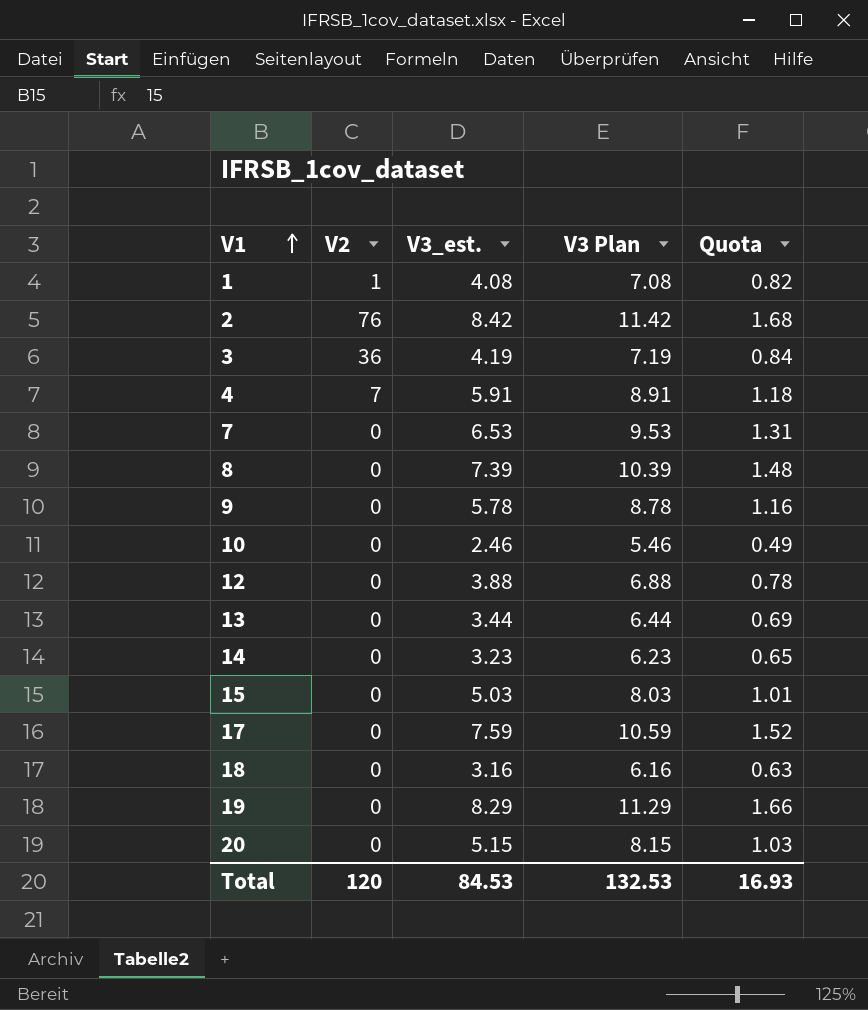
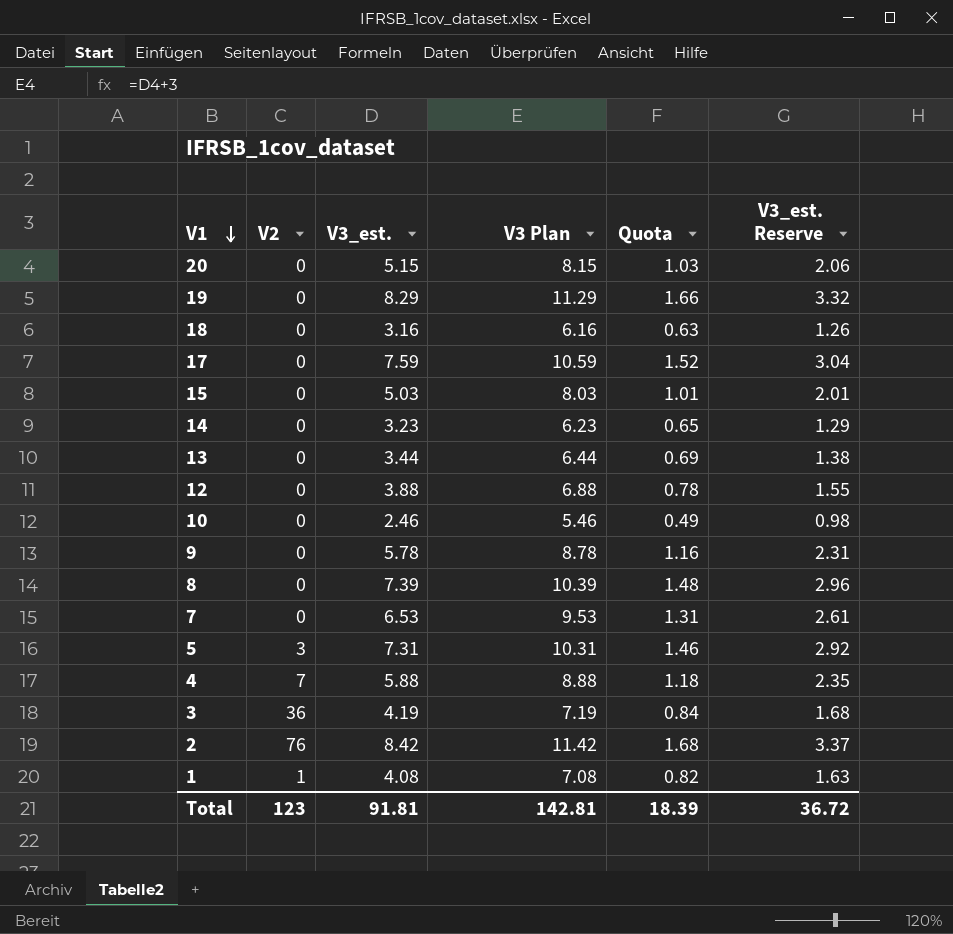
row order: V1 ascending -> V1 descending
column V3_est. Reserve | formula: none -> [V3_est.] * 0.4
row 5: none -> 3 | 7.31 | 10.31 | 1.46 | 2.92
4 | V3_est.: 5.91 -> 5.88
4 | V3 Plan: 8.91 -> 8.88
Total | V2: 120 -> 123
Total | V3_est.: 84.53 -> 91.81
Total | V3 Plan: 132.53 -> 142.81
Total | Quota: 16.93 -> 18.39

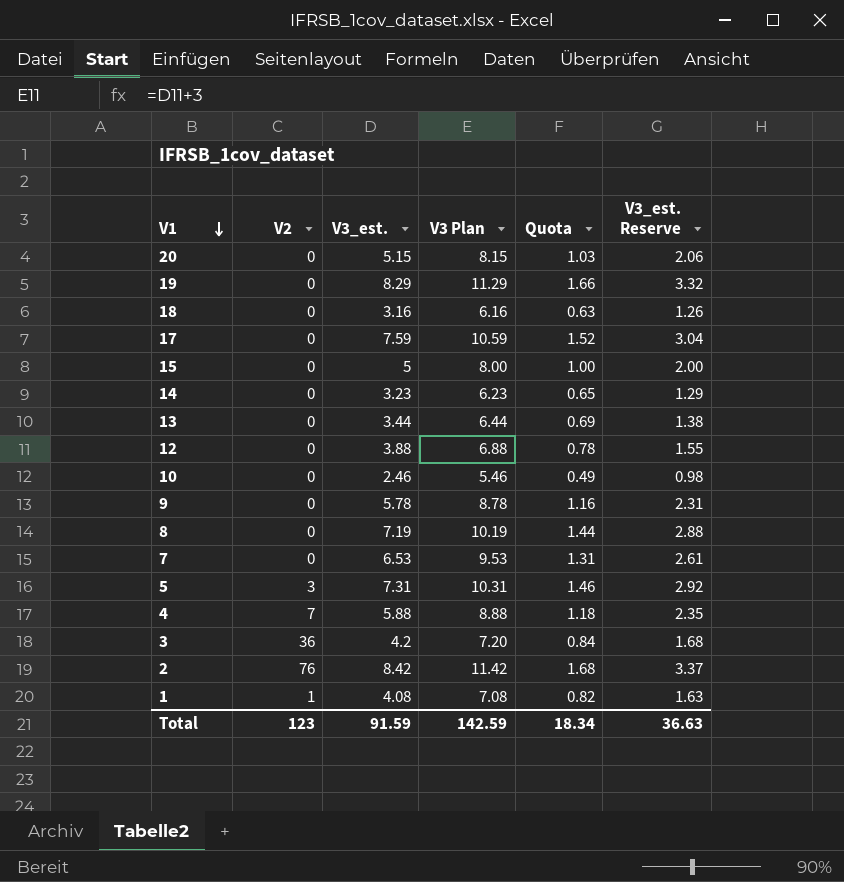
15 | V3_est.: 5.03 -> 5
15 | V3 Plan: 8.03 -> 8.00
15 | Quota: 1.01 -> 1.00
15 | V3_est. Reserve: 2.01 -> 2.00
8 | V3_est.: 7.39 -> 7.19
8 | V3 Plan: 10.39 -> 10.19
8 | Quota: 1.48 -> 1.44
8 | V3_est. Reserve: 2.96 -> 2.88
3 | V3_est.: 4.19 -> 4.2
3 | V3 Plan: 7.19 -> 7.20
Total | V3_est.: 91.81 -> 91.59
Total | V3 Plan: 142.81 -> 142.59
Total | Quota: 18.39 -> 18.34
Total | V3_est. Reserve: 36.72 -> 36.63

